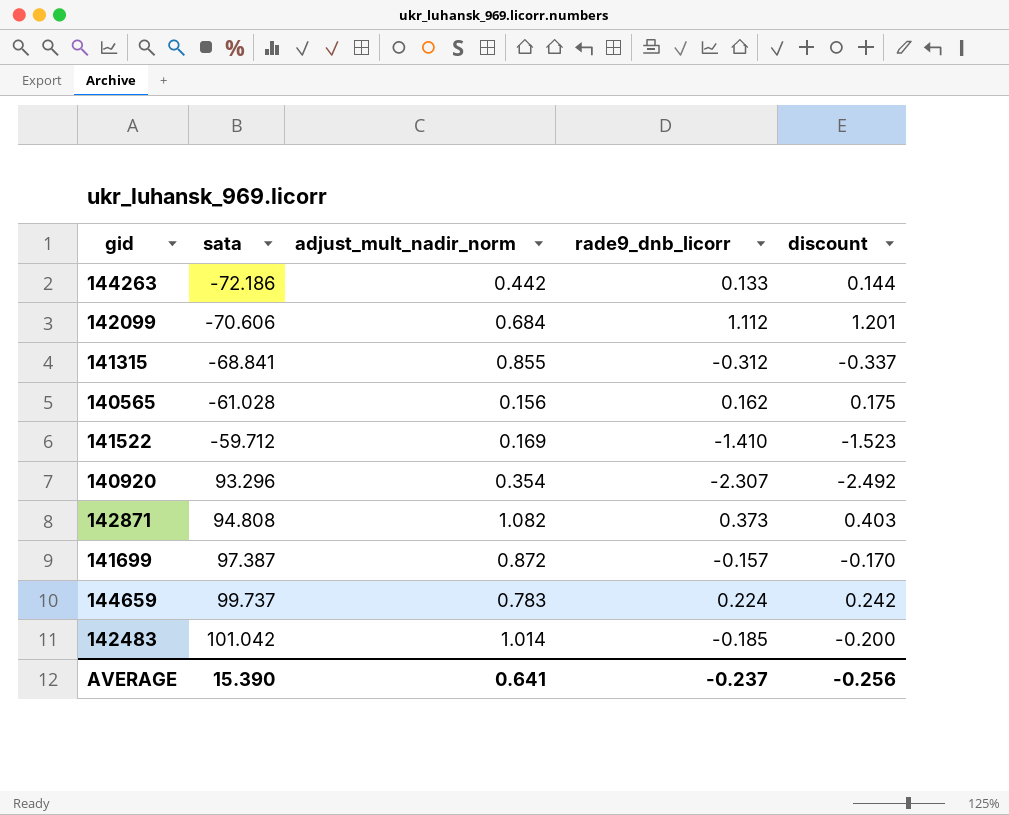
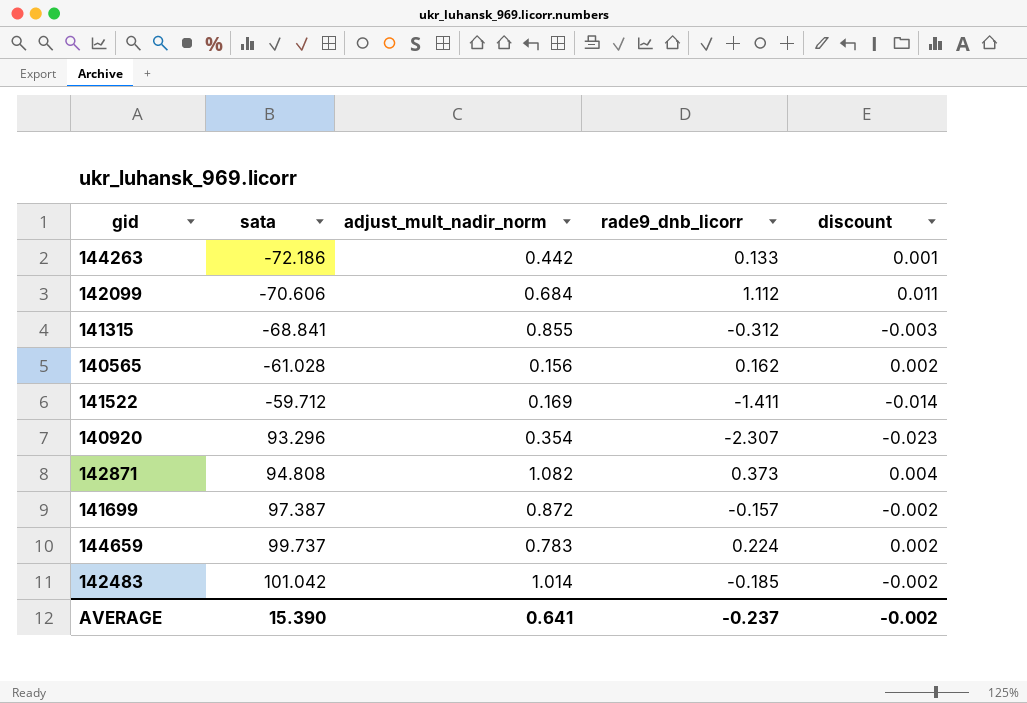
column discount | formula: [rade9_dnb_licorr] * 1.08 -> [rade9_dnb_licorr] * 0.01
141522 | rade9_dnb_licorr: -1.410 -> -1.411
AVERAGE | discount: -0.256 -> -0.002

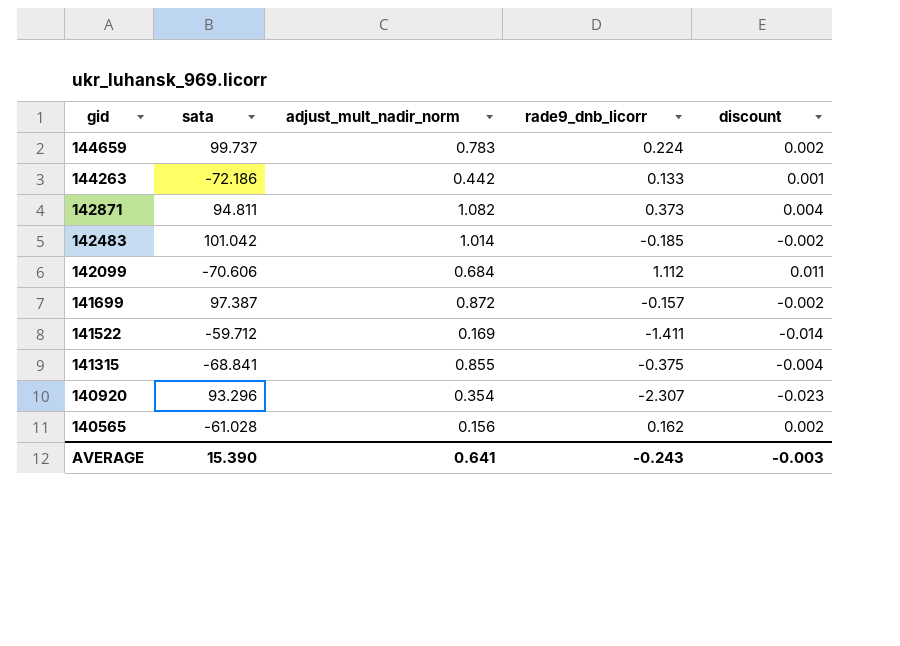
row order: sata ascending -> gid descending
142871 | sata: 94.808 -> 94.811
141315 | rade9_dnb_licorr: -0.312 -> -0.375
141315 | discount: -0.003 -> -0.004
AVERAGE | rade9_dnb_licorr: -0.237 -> -0.243
AVERAGE | discount: -0.002 -> -0.003

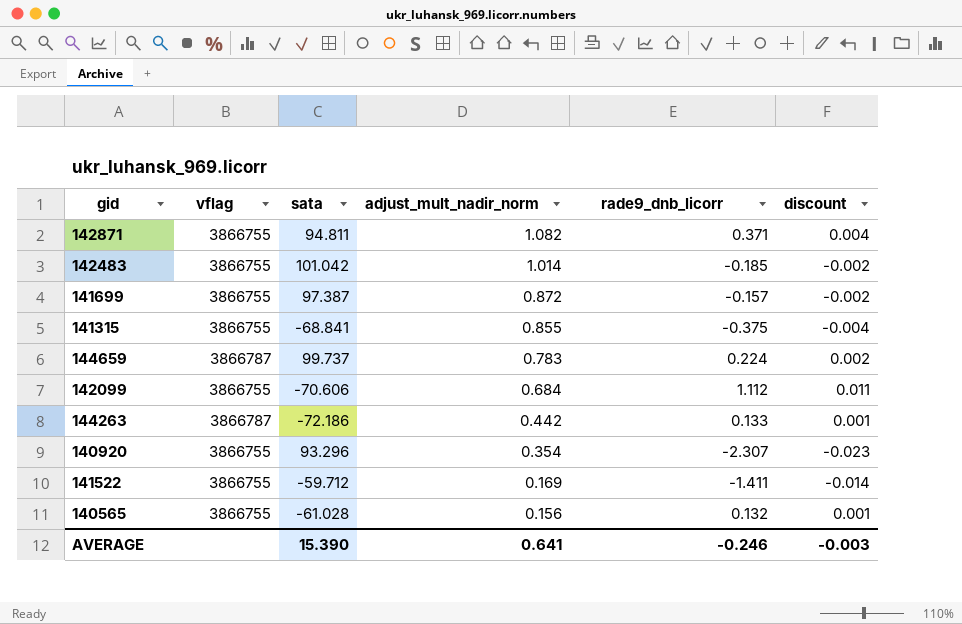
row order: gid descending -> adjust_mult_nadir_norm descending
column vflag | position: none -> 2
142871 | rade9_dnb_licorr: 0.373 -> 0.371
140565 | rade9_dnb_licorr: 0.162 -> 0.132
140565 | discount: 0.002 -> 0.001
AVERAGE | rade9_dnb_licorr: -0.243 -> -0.246

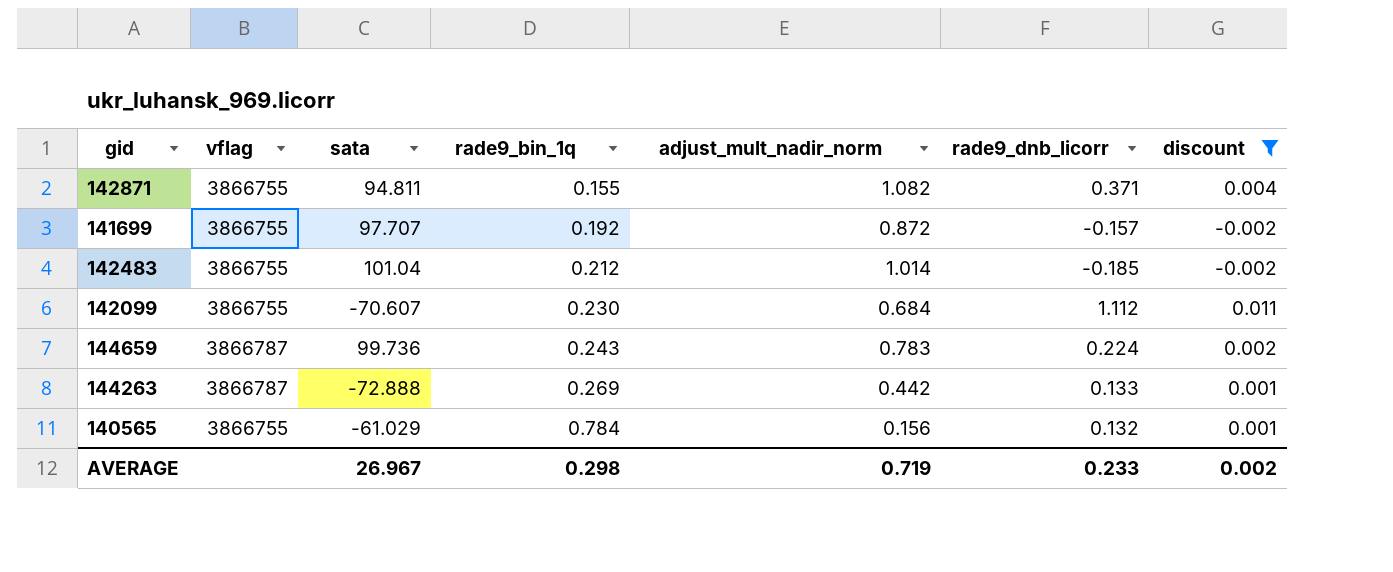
filter: none -> discount >= -0.002
row order: adjust_mult_nadir_norm descending -> rade9_bin_1q ascending
column rade9_bin_1q | position: none -> 4
141699 | sata: 97.387 -> 97.707
142483 | sata: 101.042 -> 101.04
142099 | sata: -70.606 -> -70.607
144659 | sata: 99.737 -> 99.736
144263 | sata: -72.186 -> -72.888
140565 | sata: -61.028 -> -61.029
AVERAGE | sata: 15.390 -> 26.967
AVERAGE | adjust_mult_nadir_norm: 0.641 -> 0.719
AVERAGE | rade9_dnb_licorr: -0.246 -> 0.233
AVERAGE | discount: -0.003 -> 0.002

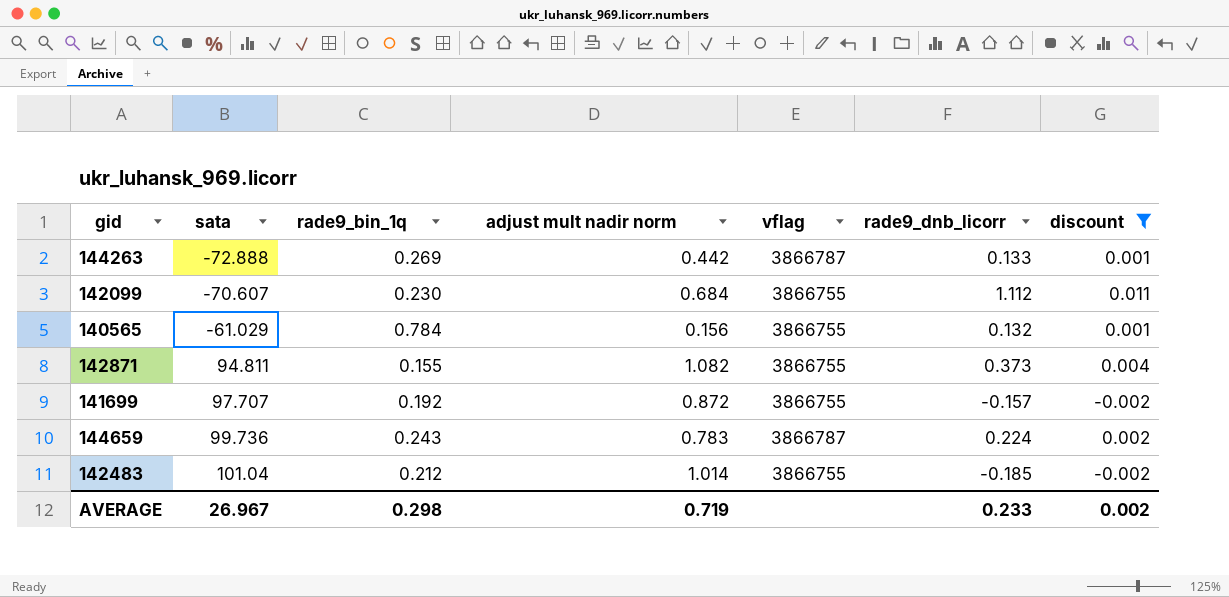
row order: rade9_bin_1q ascending -> sata ascending
column name: adjust_mult_nadir_norm -> adjust mult nadir norm
column vflag | position: 2 -> 5
142871 | rade9_dnb_licorr: 0.371 -> 0.373

